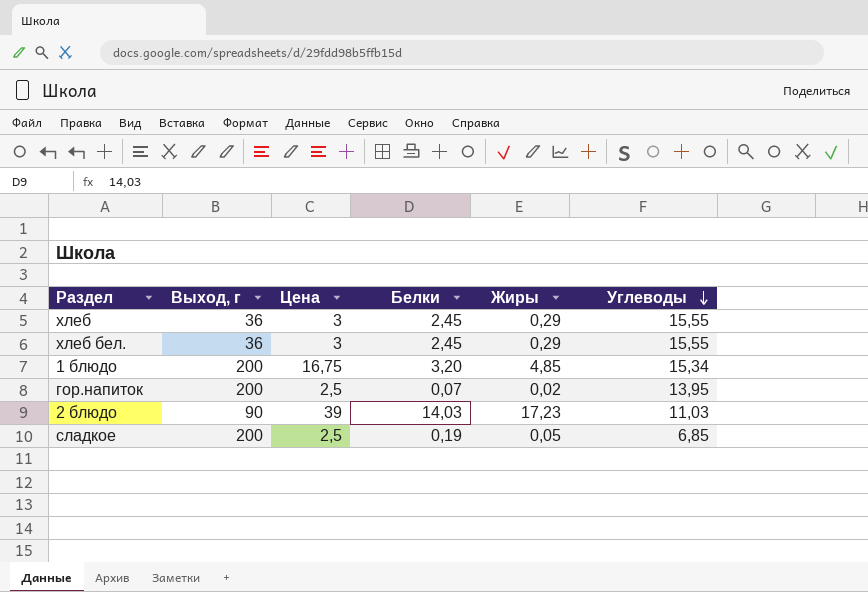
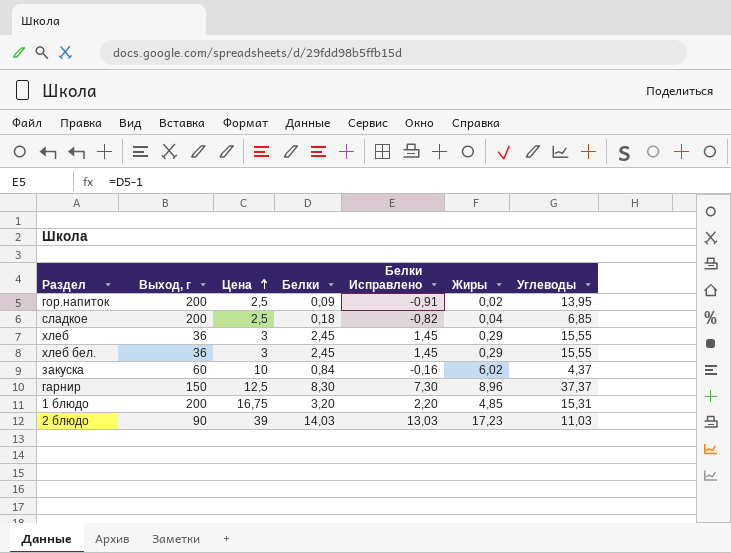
row order: Углеводы descending -> Цена ascending
column Белки Исправлено | formula: none -> [Белки] - 1
гор.напиток | Белки: 0,07 -> 0,09
сладкое | Белки: 0,19 -> 0,18
сладкое | Жиры: 0,05 -> 0,04
row закуска: none -> 60 | 10 | 0,84 | -0,16 | 6,02 | 4,37
row гарнир: none -> 150 | 12,5 | 8,30 | 7,30 | 8,96 | 37,37
1 блюдо | Углеводы: 15,34 -> 15,31

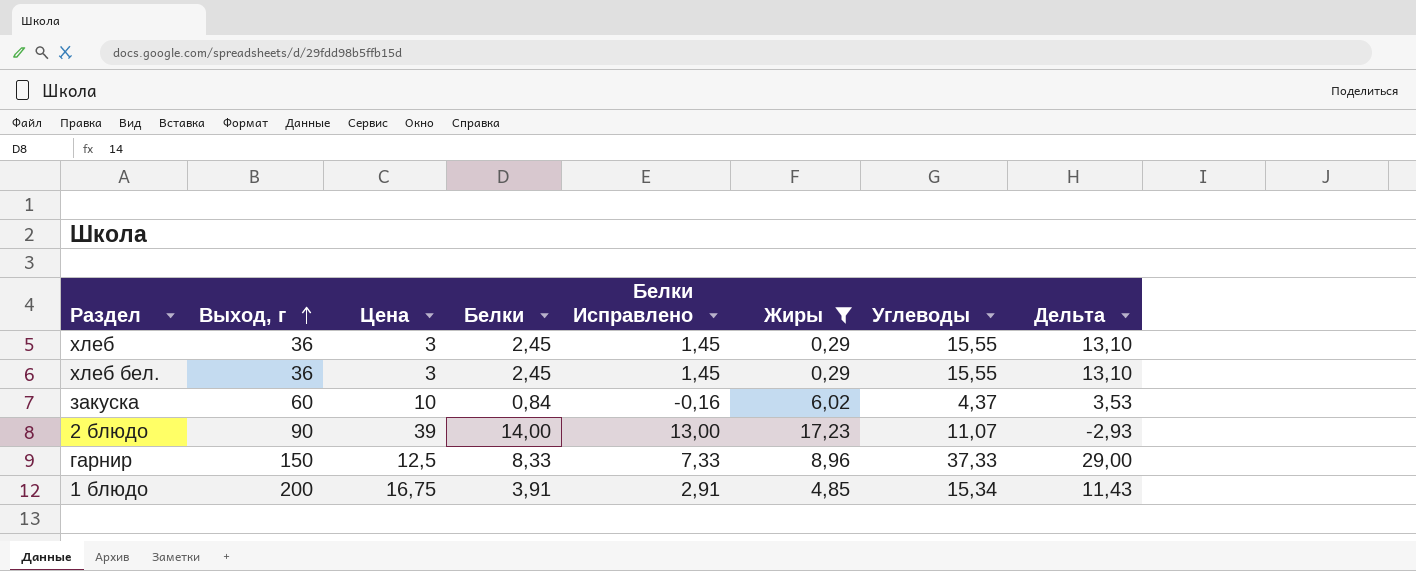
filter: none -> Жиры >= 0,29
row order: Цена ascending -> Выход, г ascending
column Дельта | formula: none -> [Углеводы] - [Белки]
2 блюдо | Белки: 14,03 -> 14,00
2 блюдо | Белки Исправлено: 13,03 -> 13,00
2 блюдо | Углеводы: 11,03 -> 11,07
гарнир | Белки: 8,30 -> 8,33
гарнир | Белки Исправлено: 7,30 -> 7,33
гарнир | Углеводы: 37,37 -> 37,33
1 блюдо | Белки: 3,20 -> 3,91
1 блюдо | Белки Исправлено: 2,20 -> 2,91
1 блюдо | Углеводы: 15,31 -> 15,34

